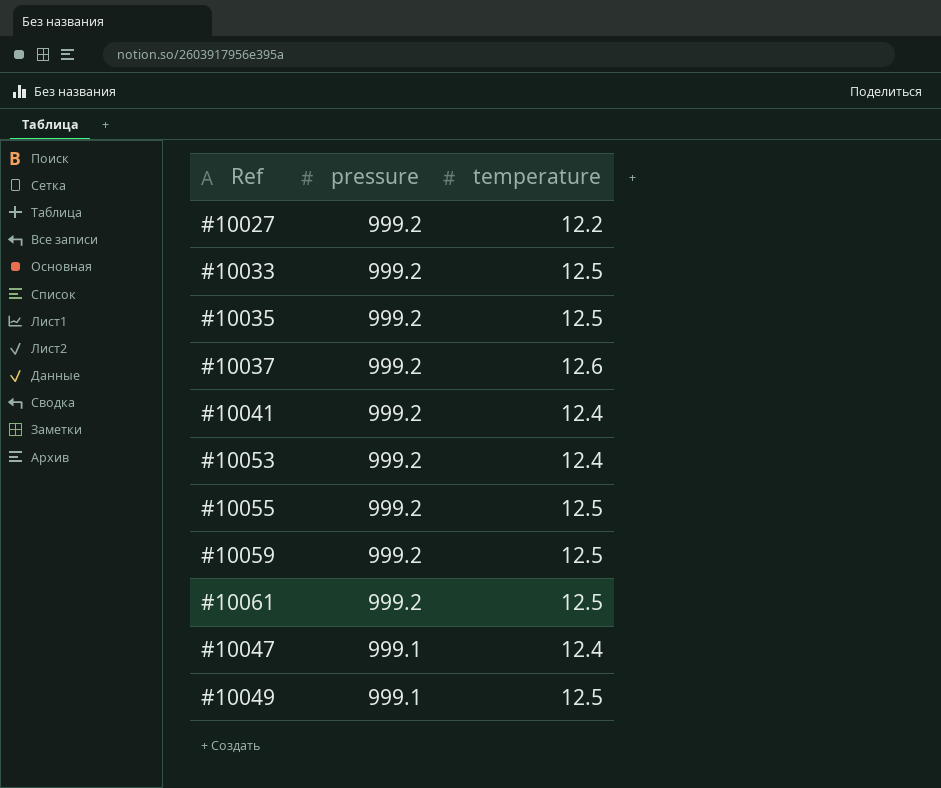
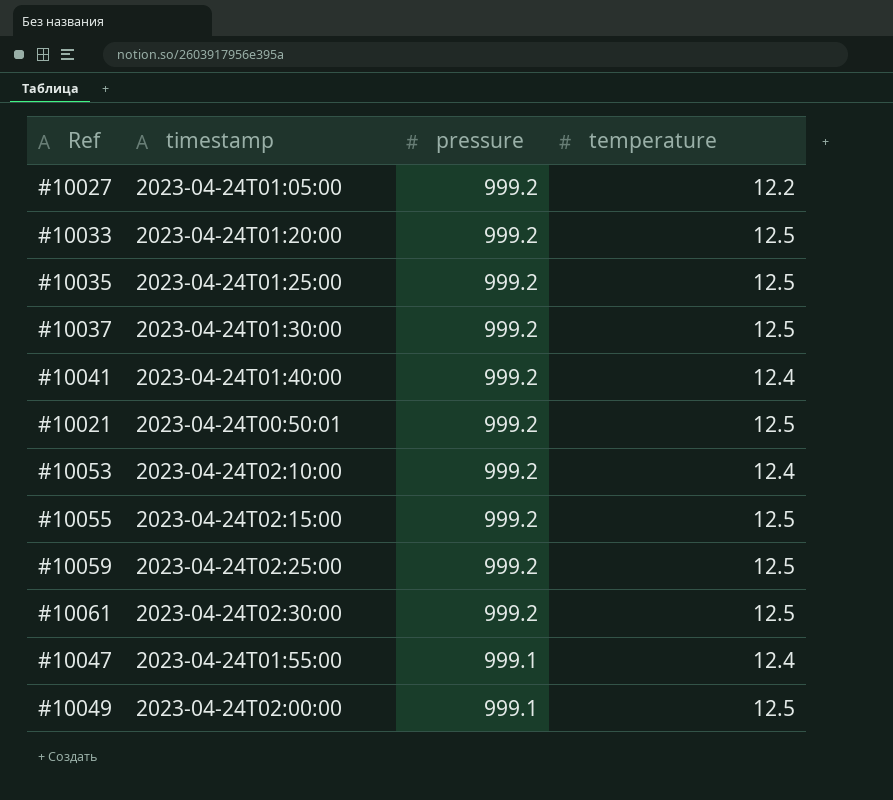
column timestamp | position: none -> 2
#10037 | temperature: 12.6 -> 12.5
row #10021: none -> 2023-04-24T00:50:01 | 999.2 | 12.5

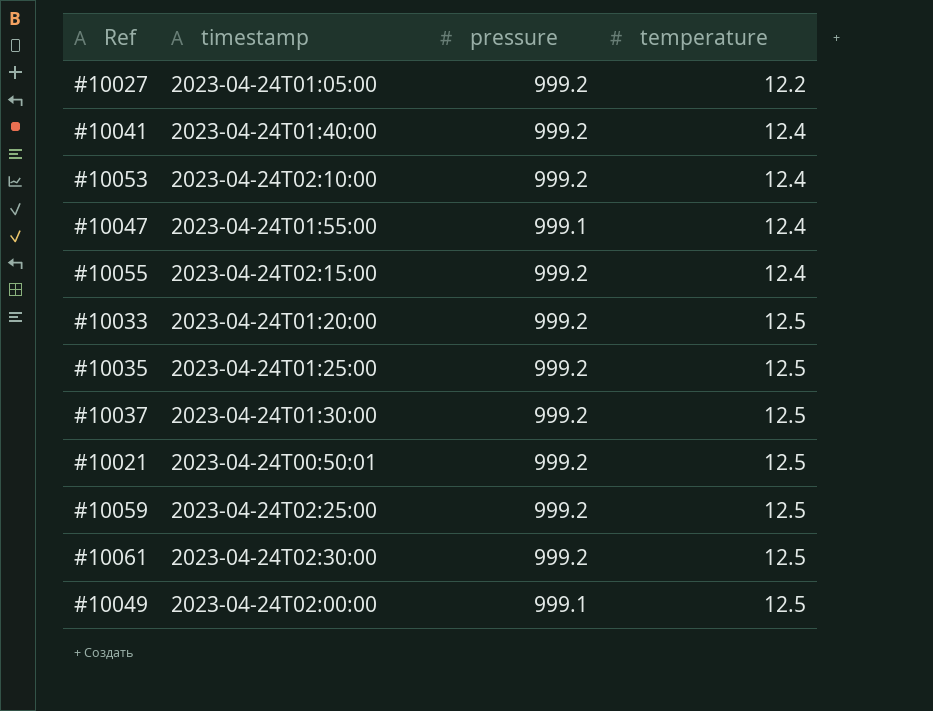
row order: pressure descending -> temperature ascending
#10055 | temperature: 12.5 -> 12.4

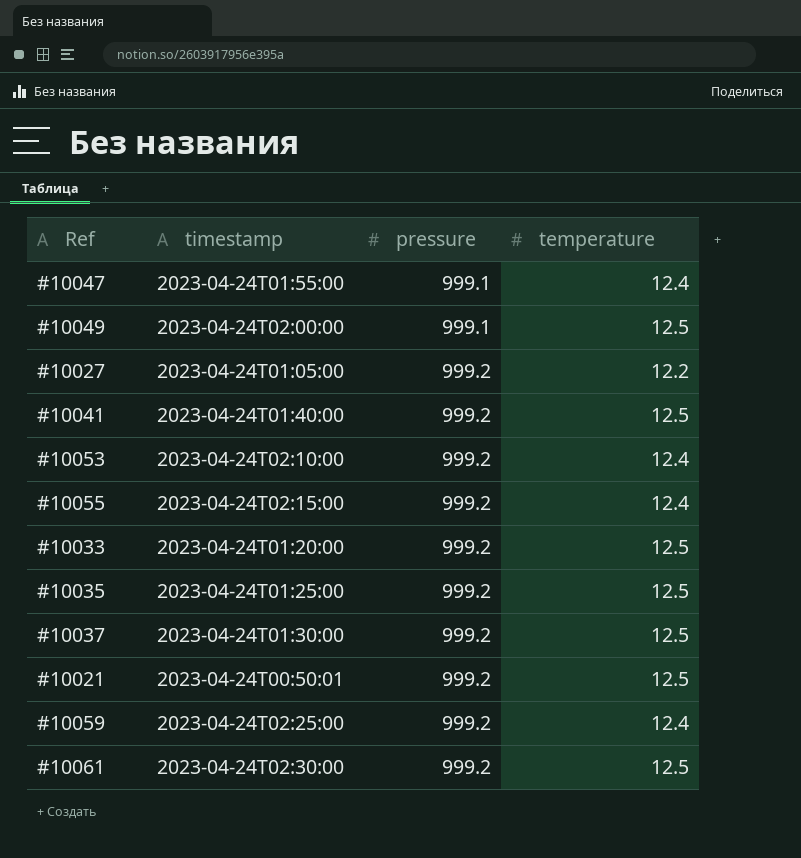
row order: temperature ascending -> pressure ascending
#10041 | temperature: 12.4 -> 12.5
#10059 | temperature: 12.5 -> 12.4

